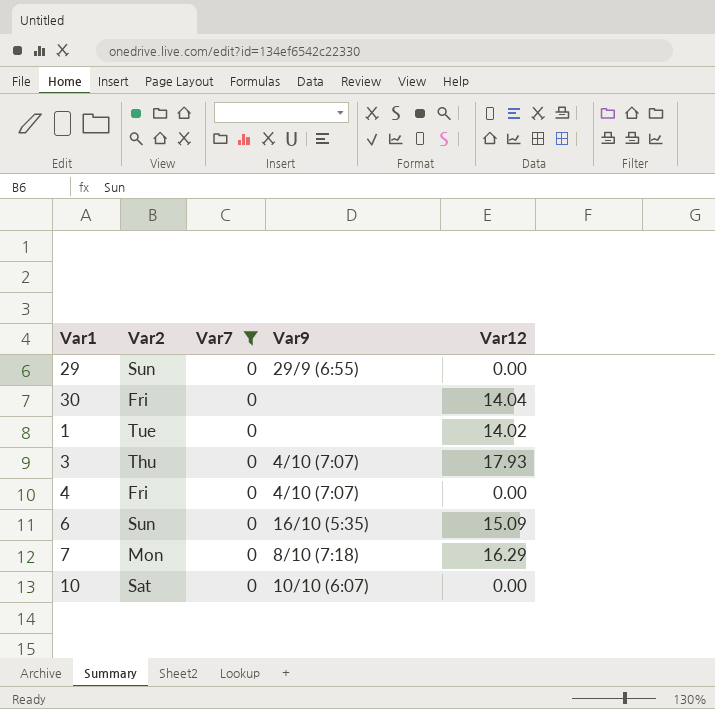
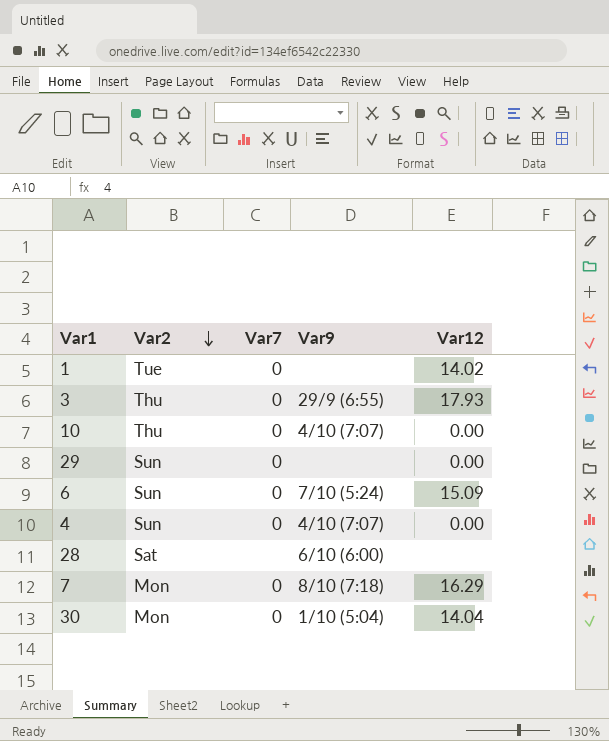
filter: Var7 = 0 -> none
row order: none -> Var2 descending
3 | Var9: 4/10 (7:07) -> 29/9 (6:55)
10 | Var2: Sat -> Thu
10 | Var9: 10/10 (6:07) -> 4/10 (7:07)
29 | Var9: 29/9 (6:55) -> none
6 | Var9: 16/10 (5:35) -> 7/10 (5:24)
4 | Var2: Fri -> Sun
30 | Var2: Fri -> Mon
30 | Var9: none -> 1/10 (5:04)

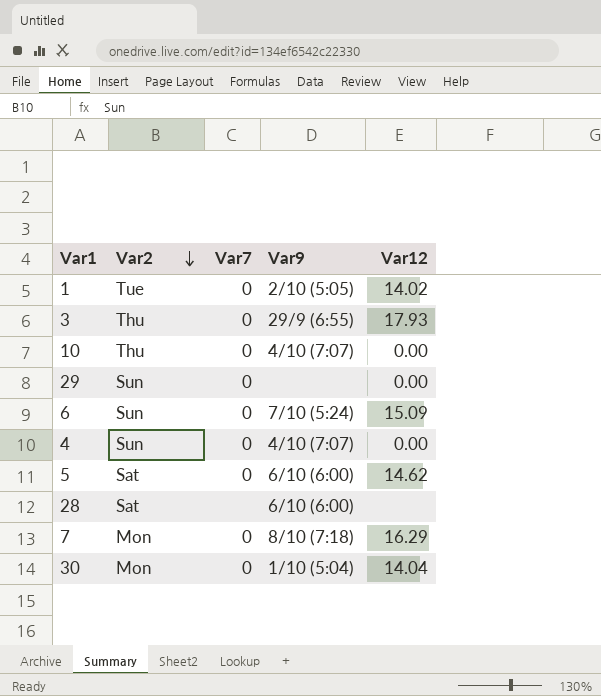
1 | Var9: none -> 2/10 (5:05)
row 5: none -> Sat | 0 | 6/10 (6:00) | 14.62

